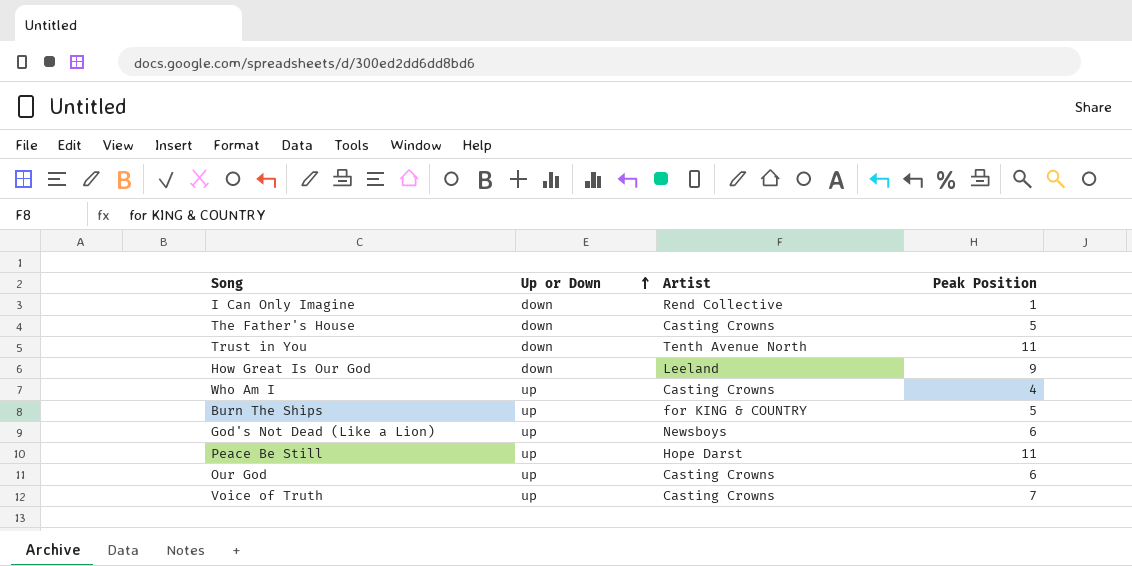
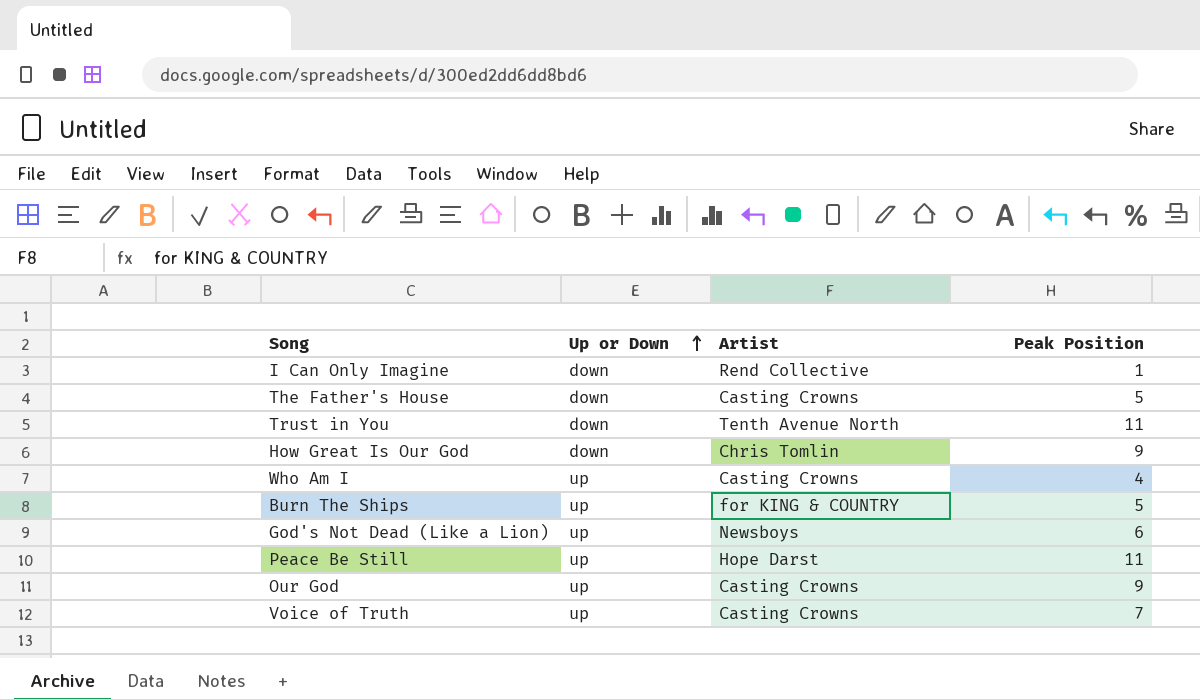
How Great Is Our God | Artist: Leeland -> Chris Tomlin
Our God | Peak Position: 6 -> 9

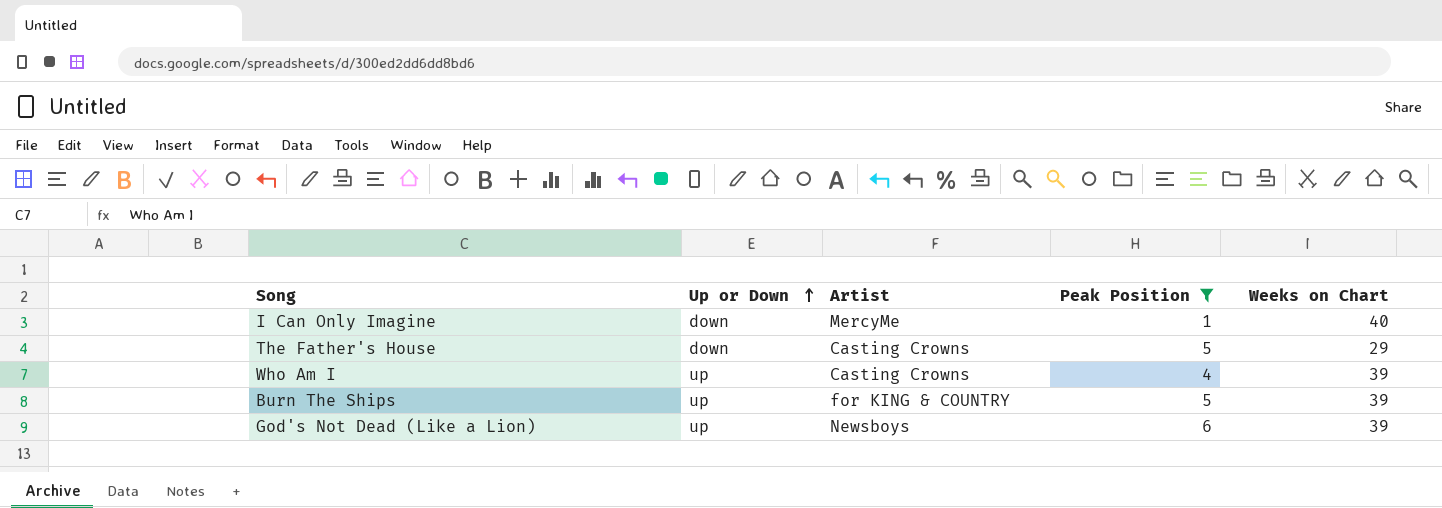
filter: none -> Peak Position <= 6
column Weeks on Chart | position: none -> 5
I Can Only Imagine | Artist: Rend Collective -> MercyMe

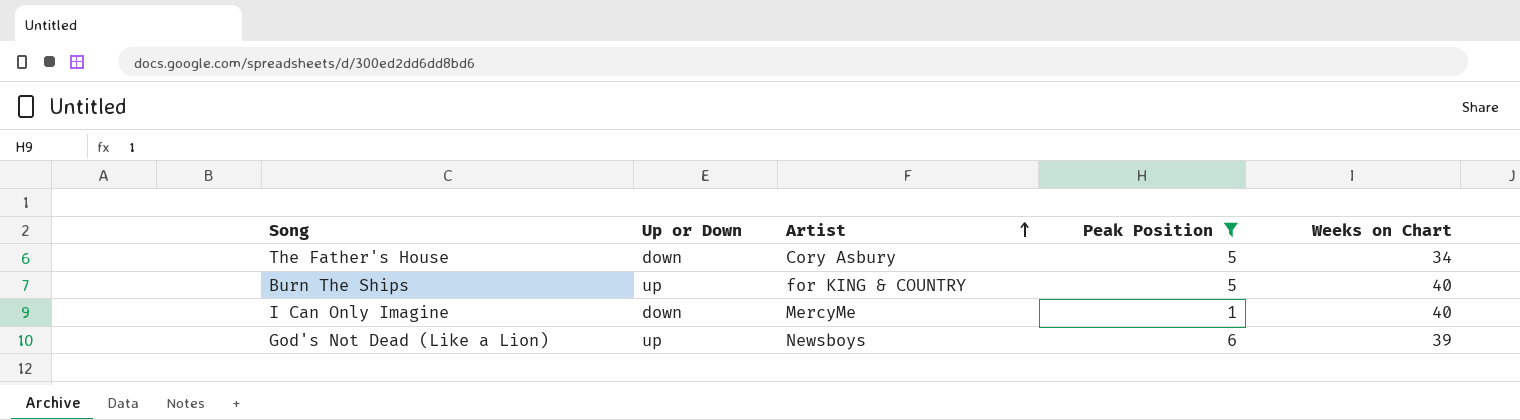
row order: Up or Down ascending -> Artist ascending
row Who Am I: up | Casting Crowns | 4 | 39 -> none
The Father's House | Artist: Casting Crowns -> Cory Asbury
The Father's House | Weeks on Chart: 29 -> 34
Burn The Ships | Weeks on Chart: 39 -> 40

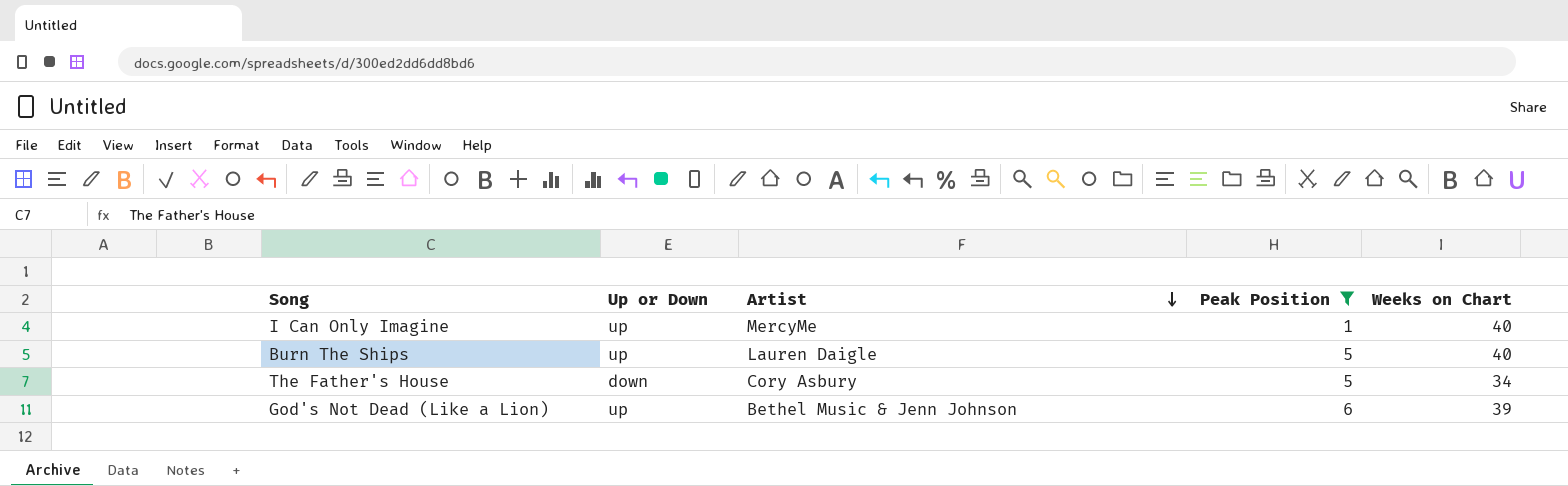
row order: Artist ascending -> Artist descending
I Can Only Imagine | Up or Down: down -> up
Burn The Ships | Artist: for KING & COUNTRY -> Lauren Daigle
God's Not Dead (Like a Lion) | Artist: Newsboys -> Bethel Music & Jenn Johnson

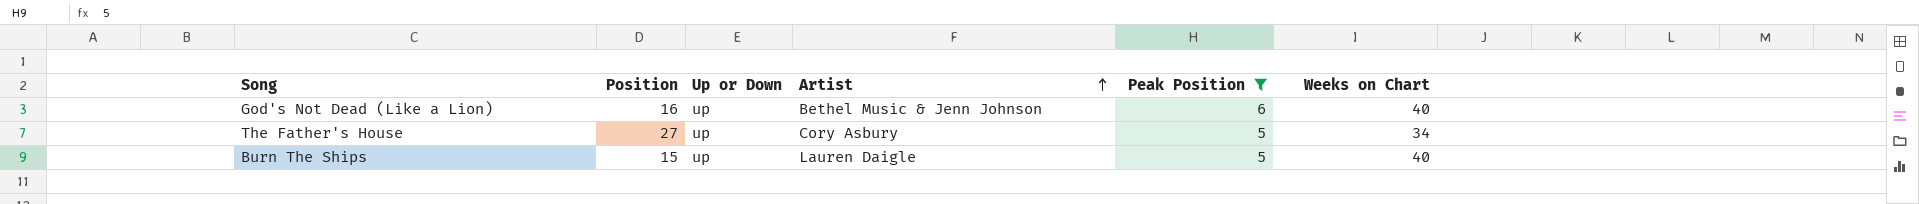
row order: Artist descending -> Artist ascending
column Position | position: none -> 2
row I Can Only Imagine: up | MercyMe | 1 | 40 -> none
God's Not Dead (Like a Lion) | Weeks on Chart: 39 -> 40
The Father's House | Up or Down: down -> up

